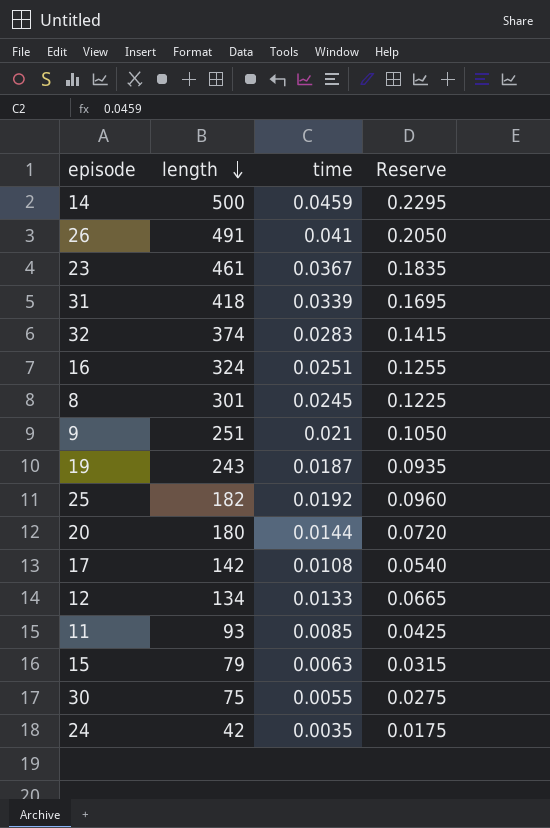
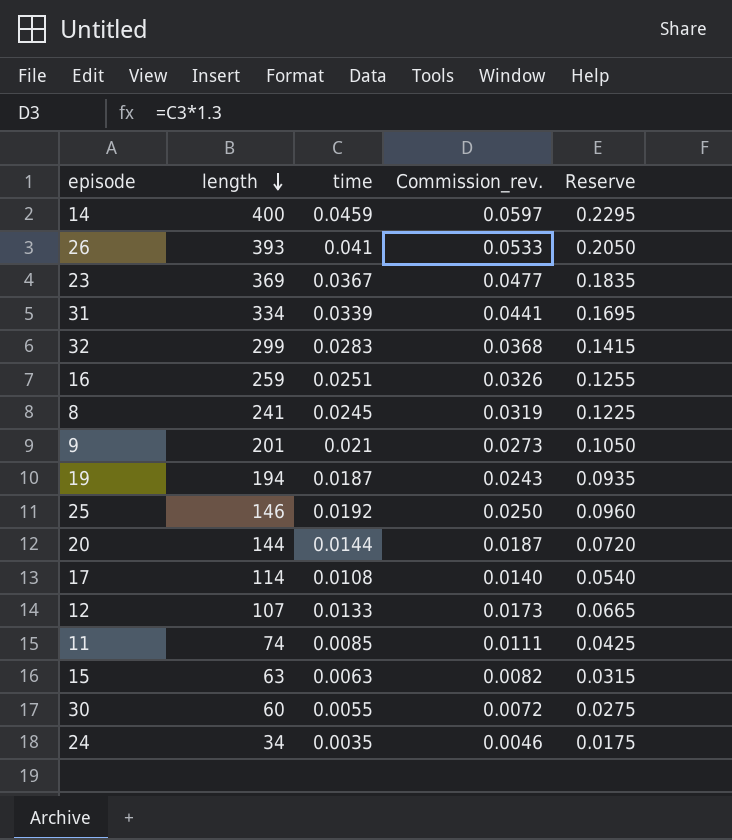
column Commission_rev. | formula: none -> [time] * 1.3
14 | length: 500 -> 400
26 | length: 491 -> 393
23 | length: 461 -> 369
31 | length: 418 -> 334
32 | length: 374 -> 299
16 | length: 324 -> 259
8 | length: 301 -> 241
9 | length: 251 -> 201
19 | length: 243 -> 194
25 | length: 182 -> 146
20 | length: 180 -> 144
17 | length: 142 -> 114
12 | length: 134 -> 107
11 | length: 93 -> 74
15 | length: 79 -> 63
30 | length: 75 -> 60
24 | length: 42 -> 34

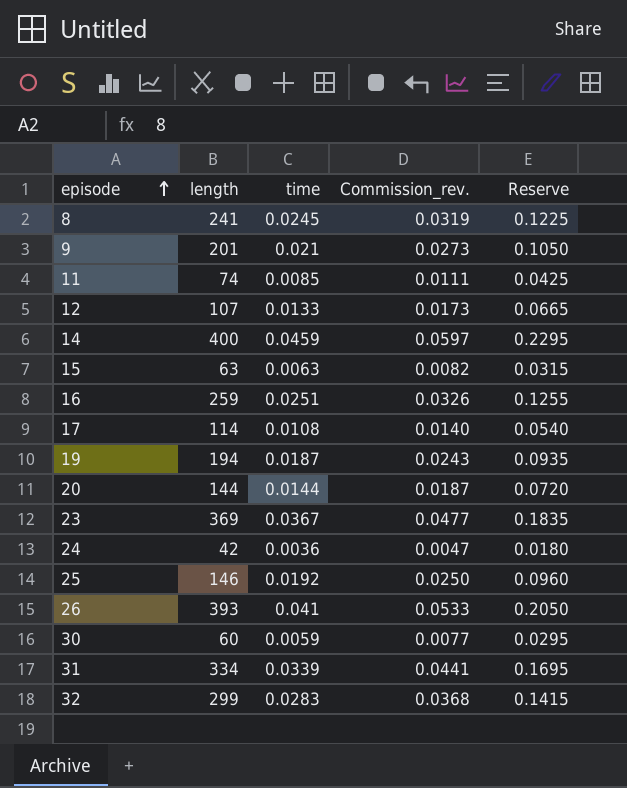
row order: length descending -> episode ascending
24 | length: 34 -> 42
24 | time: 0.0035 -> 0.0036
24 | Commission_rev.: 0.0046 -> 0.0047
24 | Reserve: 0.0175 -> 0.0180
30 | time: 0.0055 -> 0.0059
30 | Commission_rev.: 0.0072 -> 0.0077
30 | Reserve: 0.0275 -> 0.0295

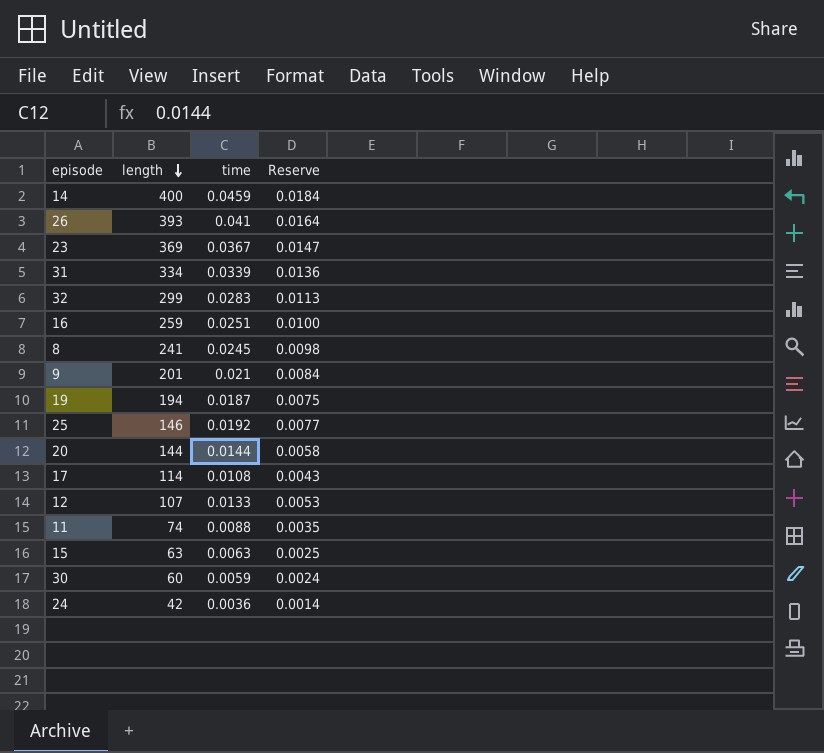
row order: episode ascending -> length descending
column Commission_rev. | formula: [time] * 1.3 -> none
column Reserve | formula: [time] * 5 -> [time] * 0.4
11 | time: 0.0085 -> 0.0088

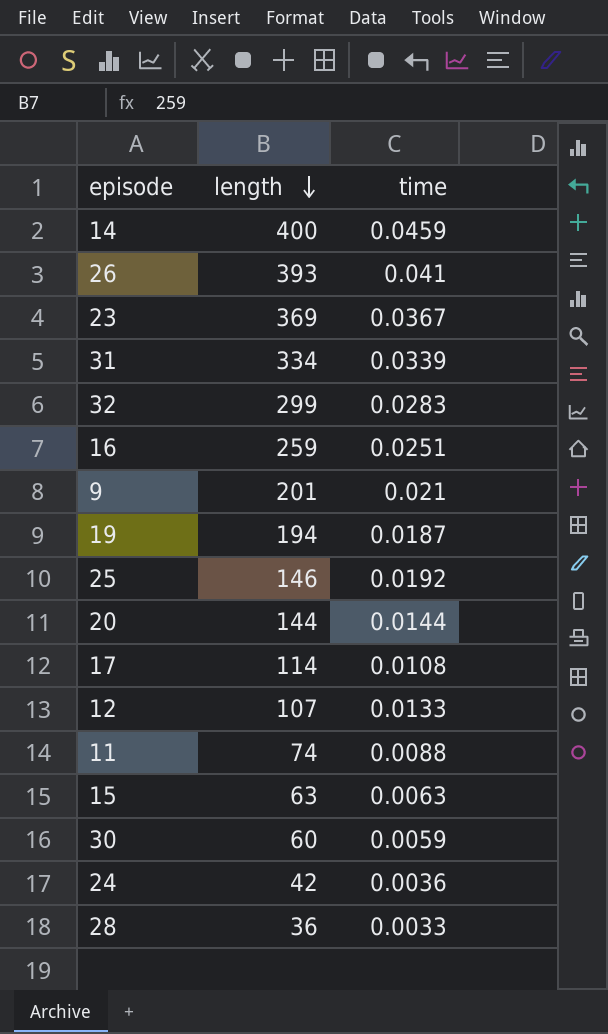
column Reserve | formula: [time] * 0.4 -> none
row 8: 241 | 0.0245 | 0.0098 -> none
row 28: none -> 36 | 0.0033

